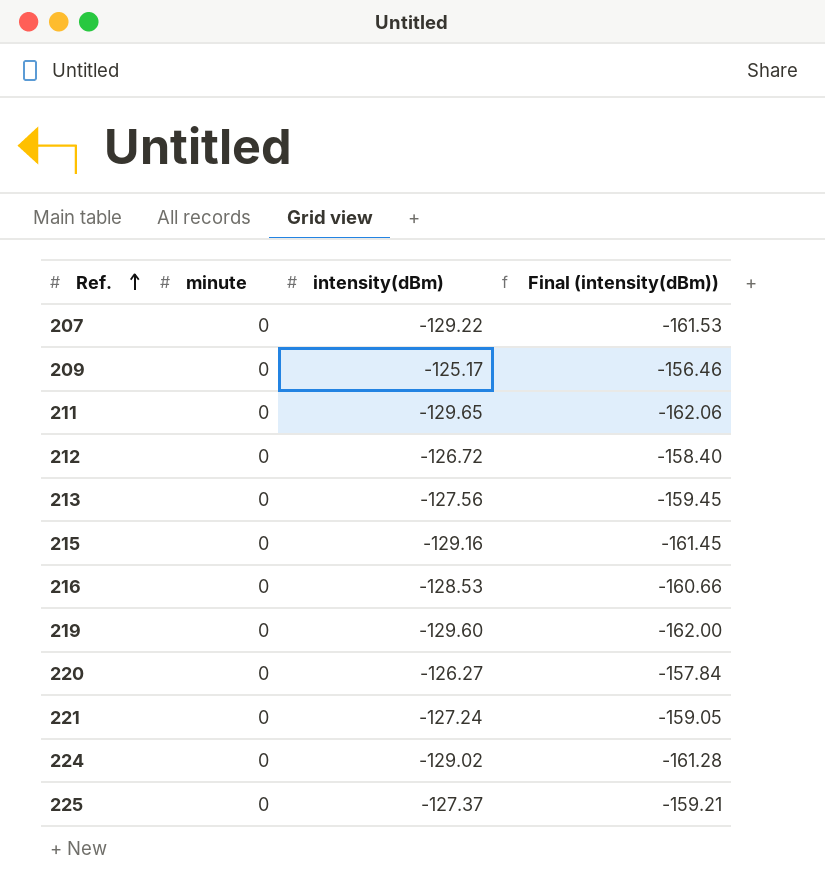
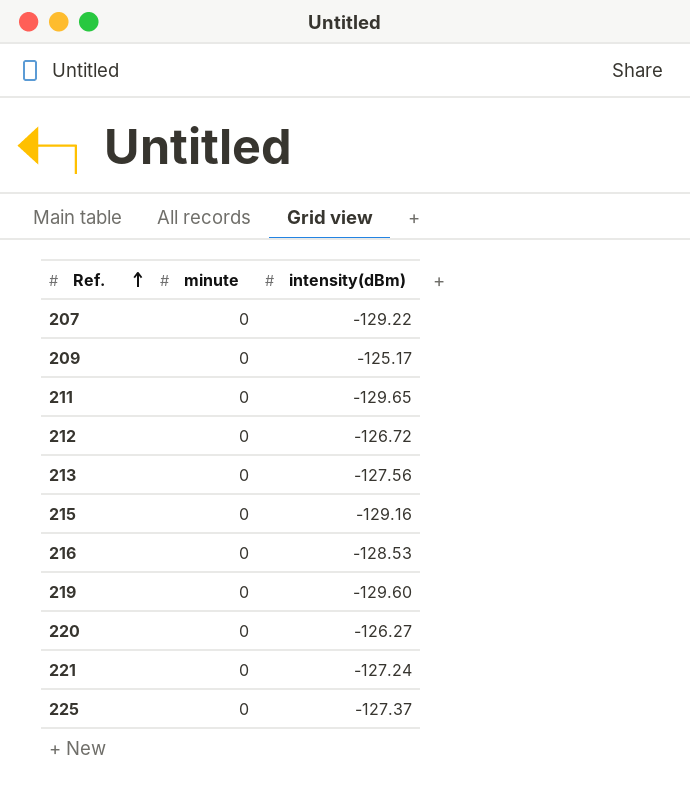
column Final (intensity(dBm)) | formula: [intensity(dBm)] * 1.25 -> none
row 224: 0 | -129.02 | -161.28 -> none

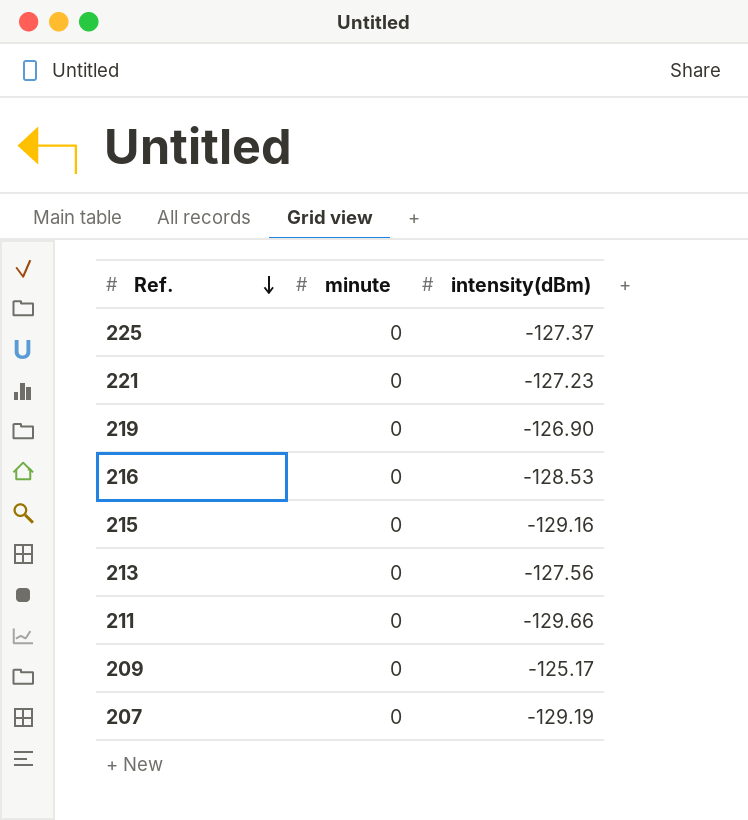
row order: Ref. ascending -> Ref. descending
row 212: 0 | -126.72 -> none
row 220: 0 | -126.27 -> none
221 | intensity(dBm): -127.24 -> -127.23
219 | intensity(dBm): -129.60 -> -126.90
211 | intensity(dBm): -129.65 -> -129.66
207 | intensity(dBm): -129.22 -> -129.19

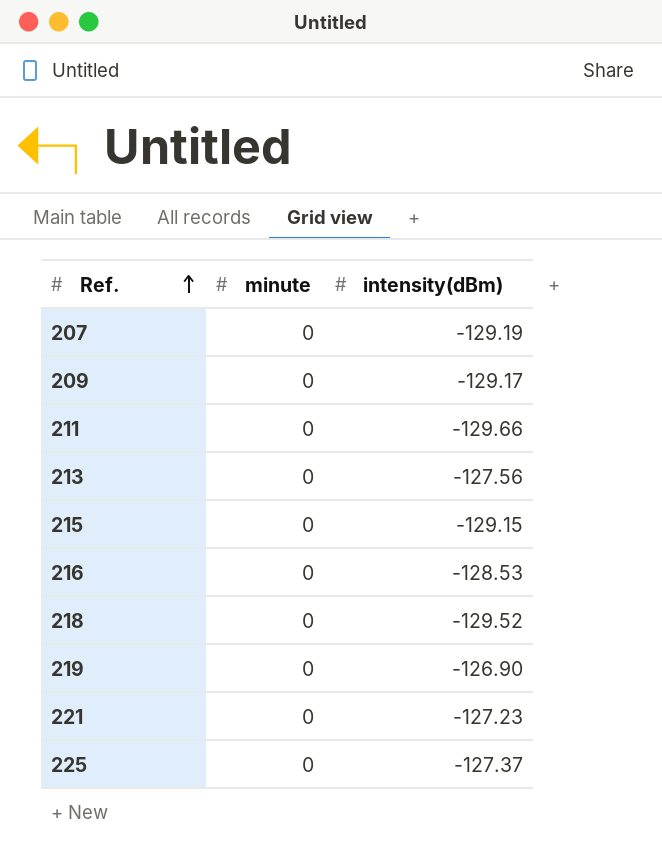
row order: Ref. descending -> Ref. ascending
209 | intensity(dBm): -125.17 -> -129.17
215 | intensity(dBm): -129.16 -> -129.15
row 218: none -> 0 | -129.52

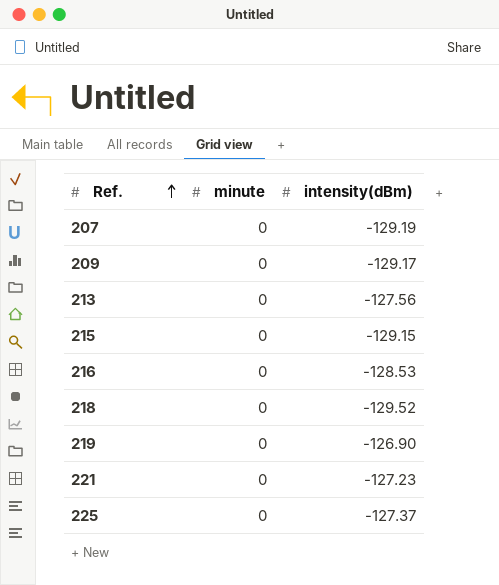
row 211: 0 | -129.66 -> none

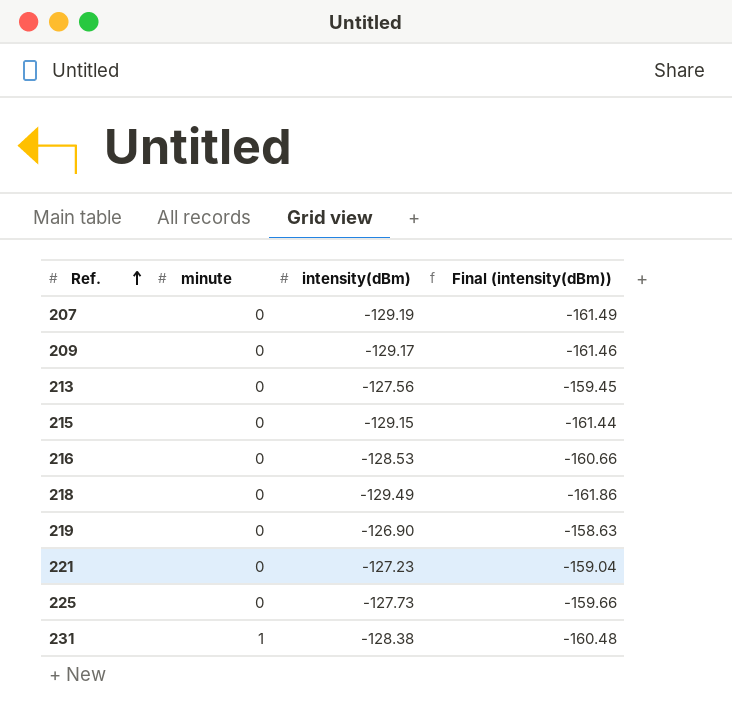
column Final (intensity(dBm)) | formula: none -> [intensity(dBm)] * 1.25
218 | intensity(dBm): -129.52 -> -129.49
225 | intensity(dBm): -127.37 -> -127.73
row 231: none -> 1 | -128.38 | -160.48

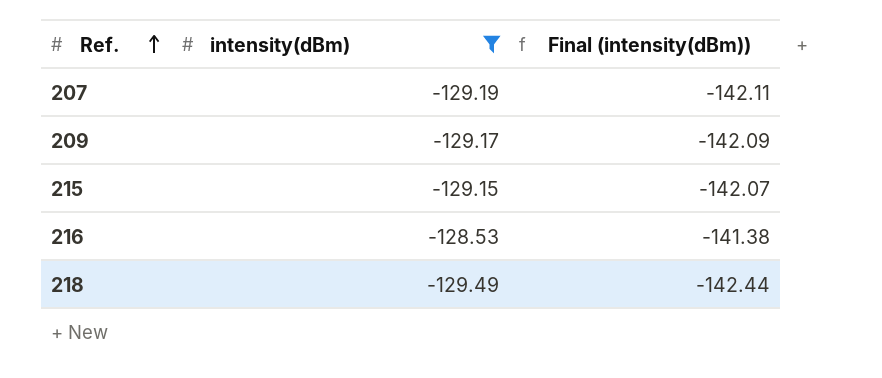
filter: none -> intensity(dBm) <= -128.53
column minute | position: 2 -> none
column Final (intensity(dBm)) | formula: [intensity(dBm)] * 1.25 -> [intensity(dBm)] * 1.1

